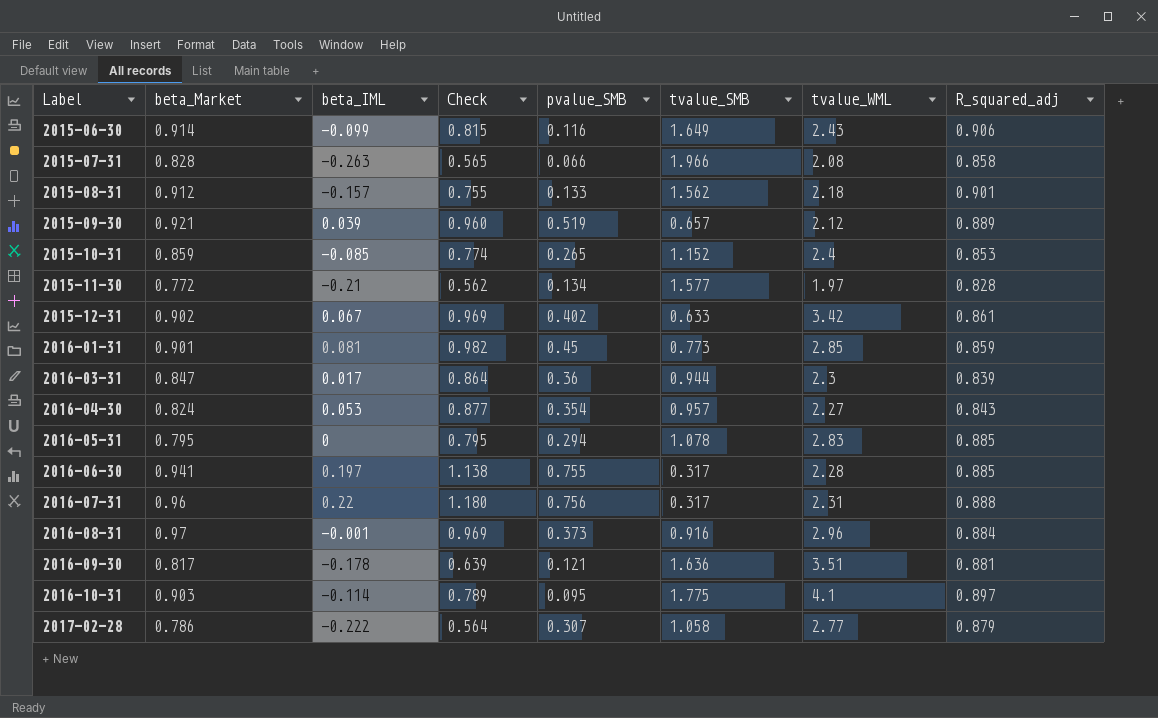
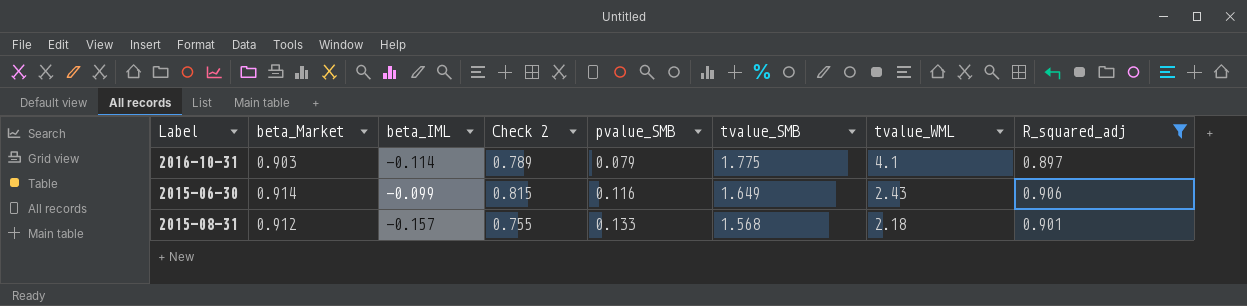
filter: none -> R_squared_adj >= 0.897
row order: Label ascending -> pvalue_SMB ascending
column name: Check -> Check 2
2016-10-31 | pvalue_SMB: 0.095 -> 0.079
2015-08-31 | tvalue_SMB: 1.562 -> 1.568

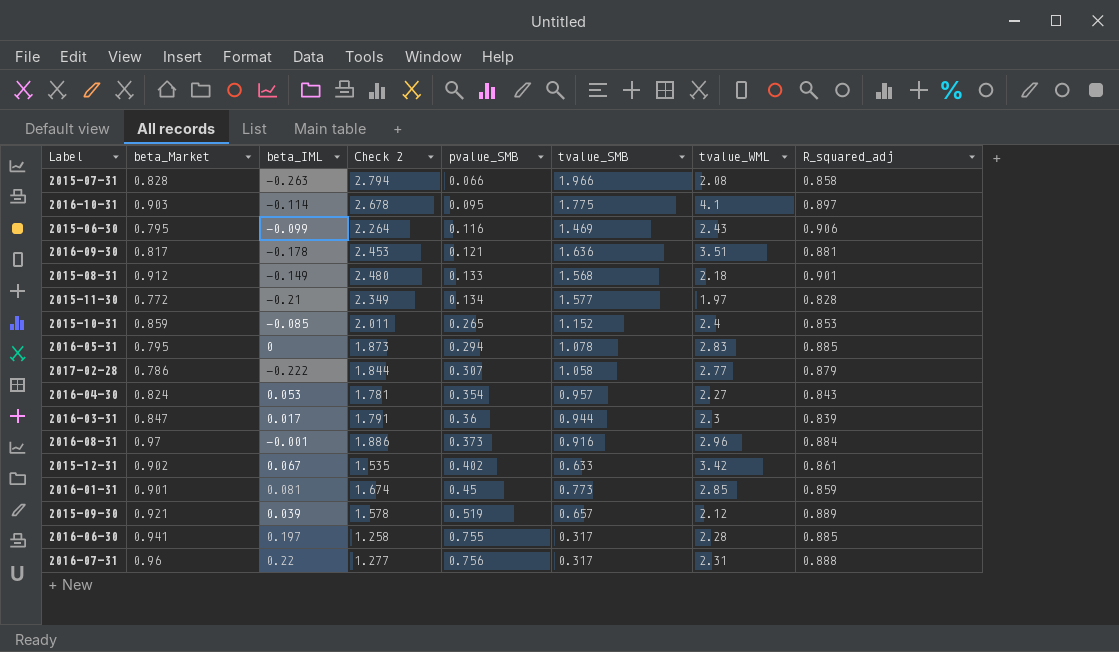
filter: R_squared_adj >= 0.897 -> none
column Check 2 | formula: [beta_Market] + [beta_IML] -> [beta_Market] + [tvalue_SMB]
2016-10-31 | pvalue_SMB: 0.079 -> 0.095
2015-06-30 | beta_Market: 0.914 -> 0.795
2015-06-30 | tvalue_SMB: 1.649 -> 1.469
2015-08-31 | beta_IML: -0.157 -> -0.149

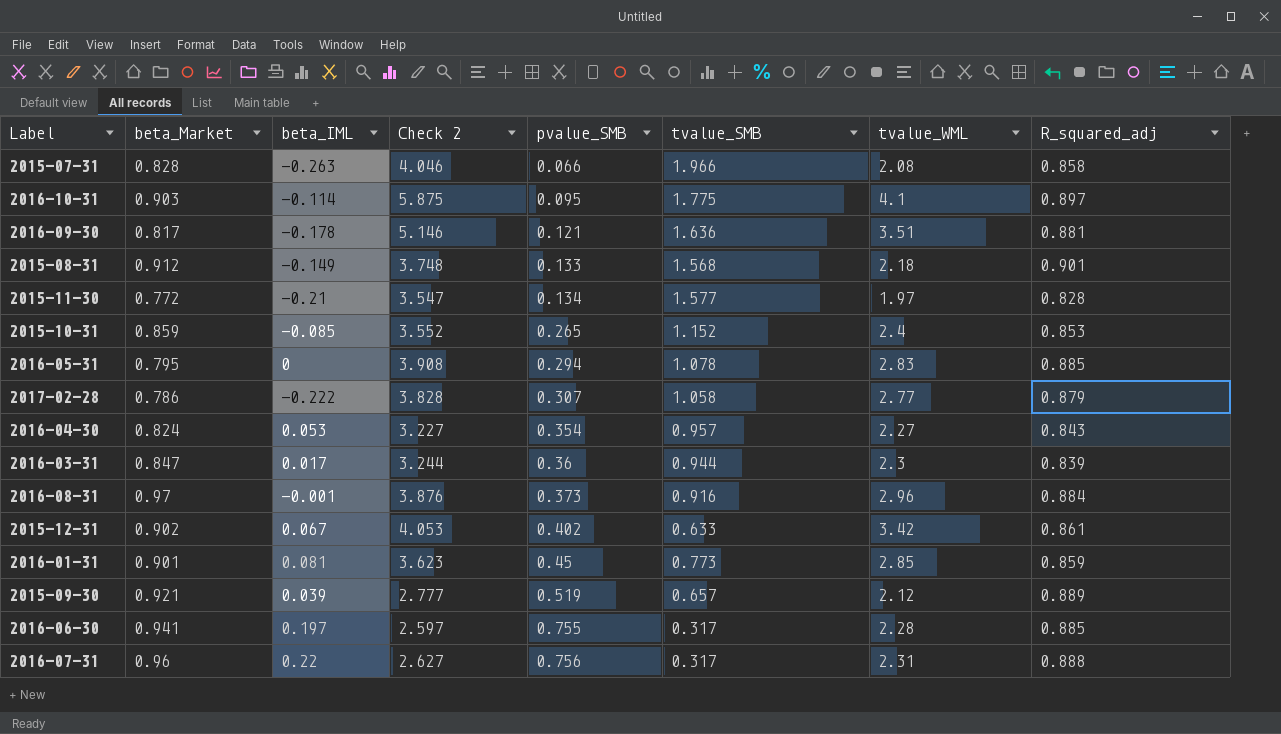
column Check 2 | formula: [beta_Market] + [tvalue_SMB] -> [tvalue_SMB] + [tvalue_WML]
row 2015-06-30: 0.795 | -0.099 | 2.264 | 0.116 | 1.469 | 2.43 | 0.906 -> none

